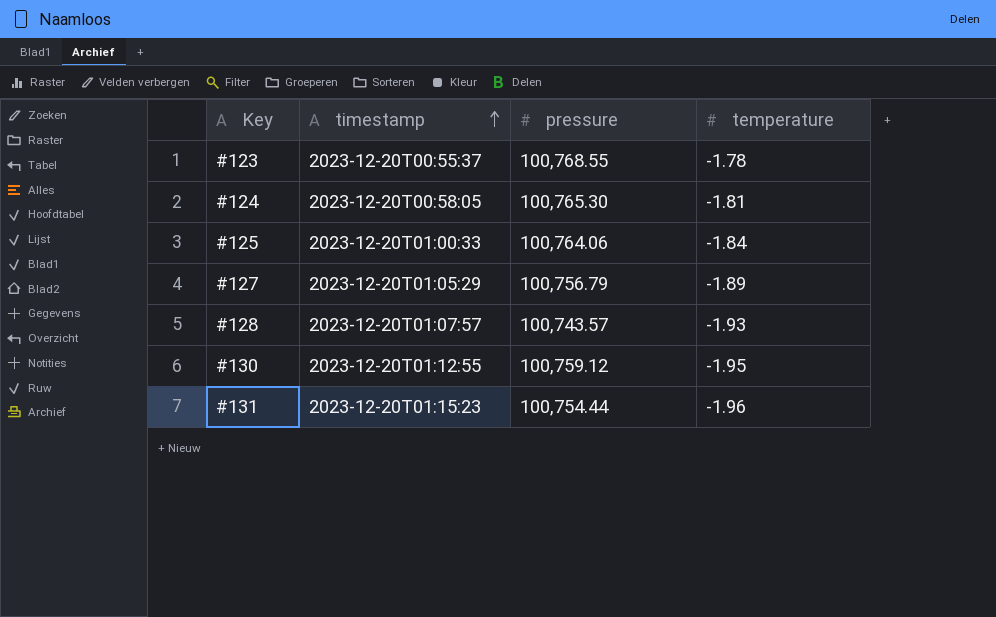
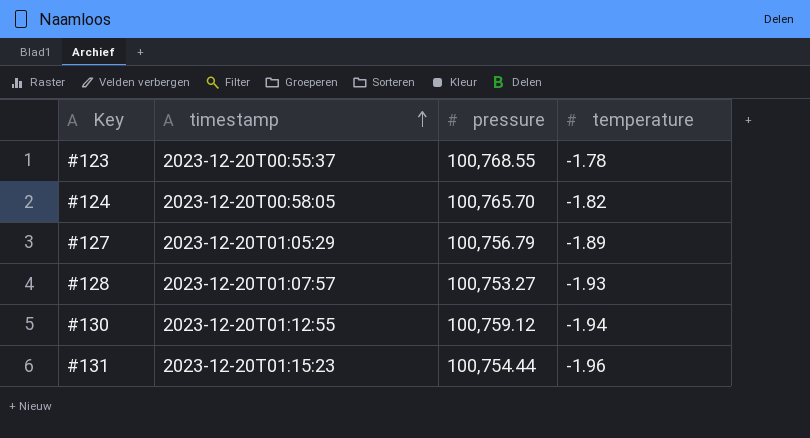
row #125: 2023-12-20T01:00:33 | 100,764.06 | -1.84 -> none
#124 | pressure: 100,765.30 -> 100,765.70
#124 | temperature: -1.81 -> -1.82
#128 | pressure: 100,743.57 -> 100,753.27
#130 | temperature: -1.95 -> -1.94

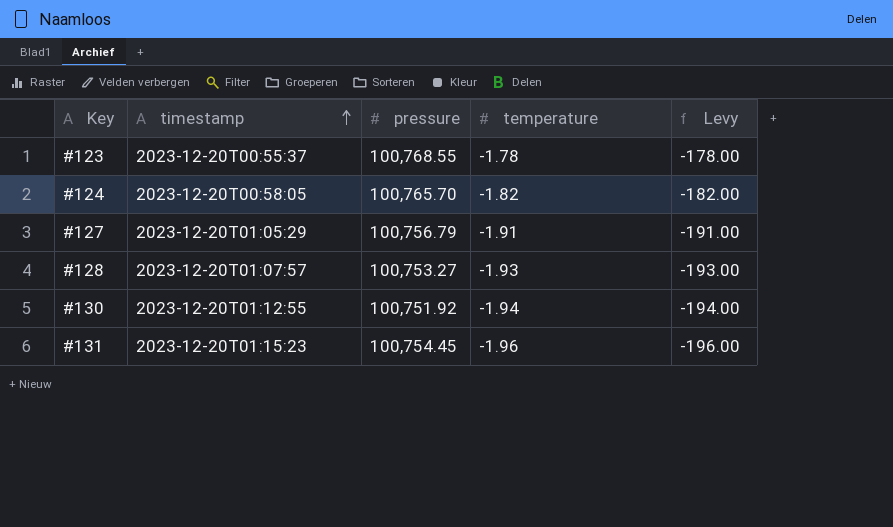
column Levy | formula: none -> [temperature] * 100
#127 | temperature: -1.89 -> -1.91
#130 | pressure: 100,759.12 -> 100,751.92
#131 | pressure: 100,754.44 -> 100,754.45

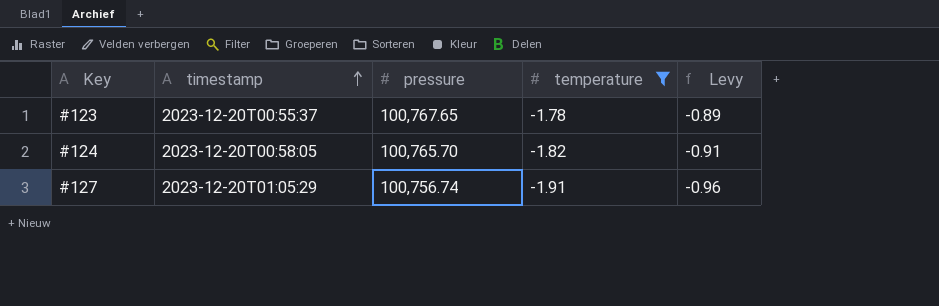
filter: none -> temperature >= -1.91
column Levy | formula: [temperature] * 100 -> [temperature] * 0.5
#123 | pressure: 100,768.55 -> 100,767.65
#127 | pressure: 100,756.79 -> 100,756.74

